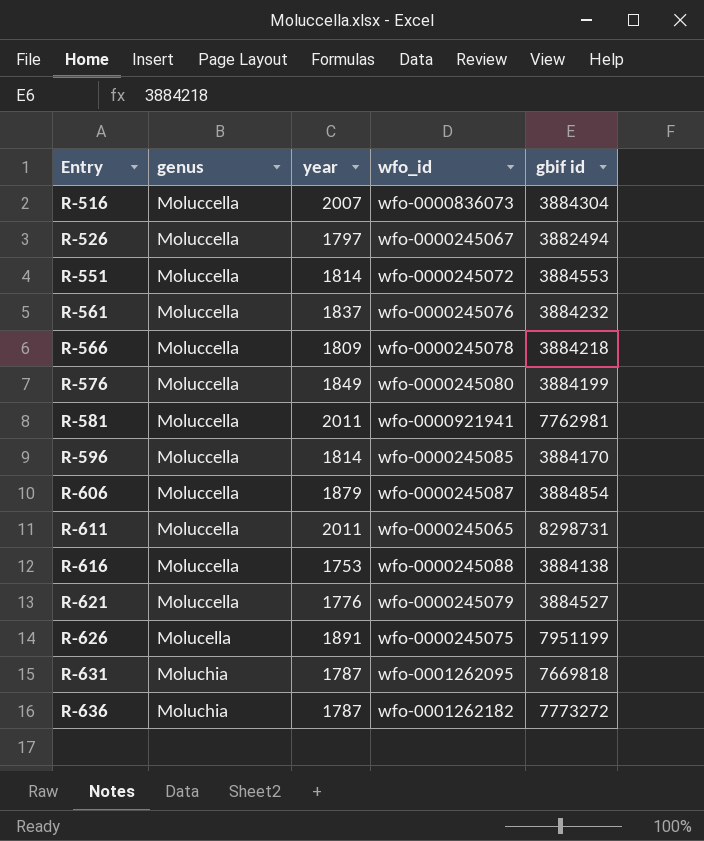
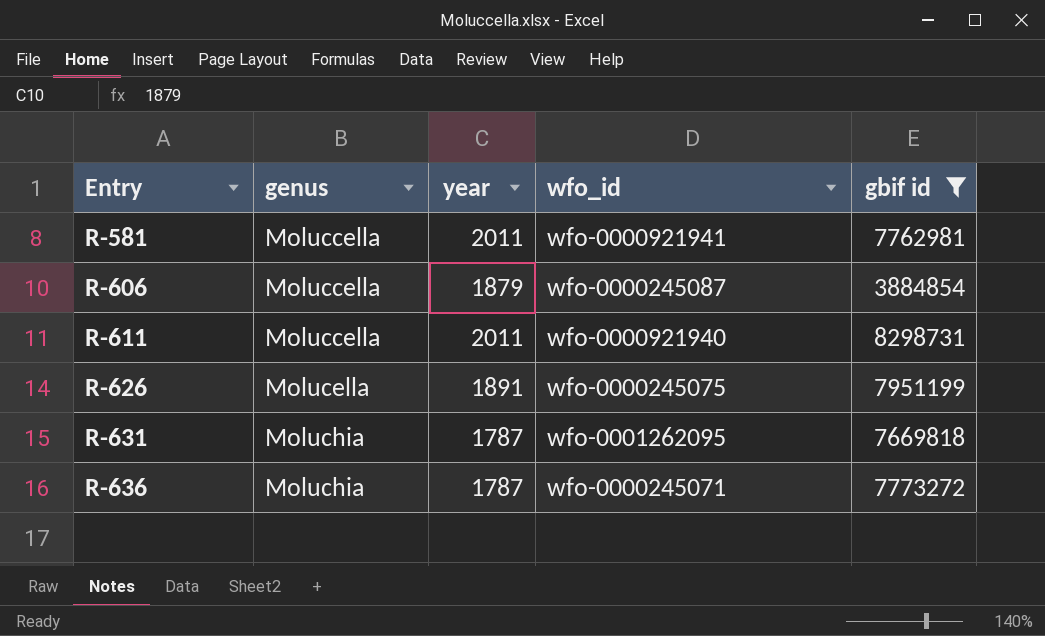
filter: none -> gbif id >= 3884854
R-611 | wfo_id: wfo-0000245065 -> wfo-0000921940
R-636 | wfo_id: wfo-0001262182 -> wfo-0000245071

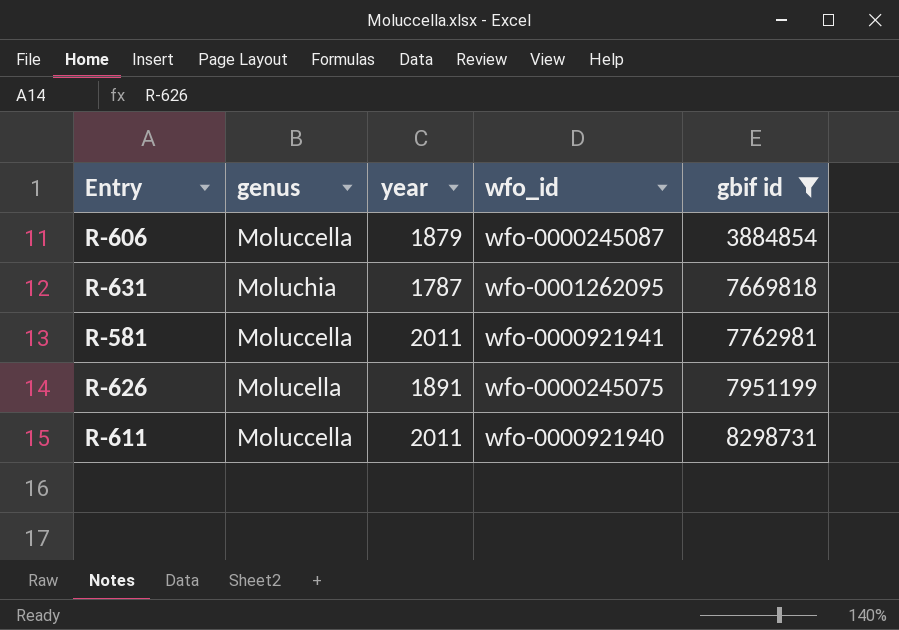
row order: Entry ascending -> gbif id ascending
row R-636: Moluchia | 1787 | wfo-0000245071 | 7773272 -> none

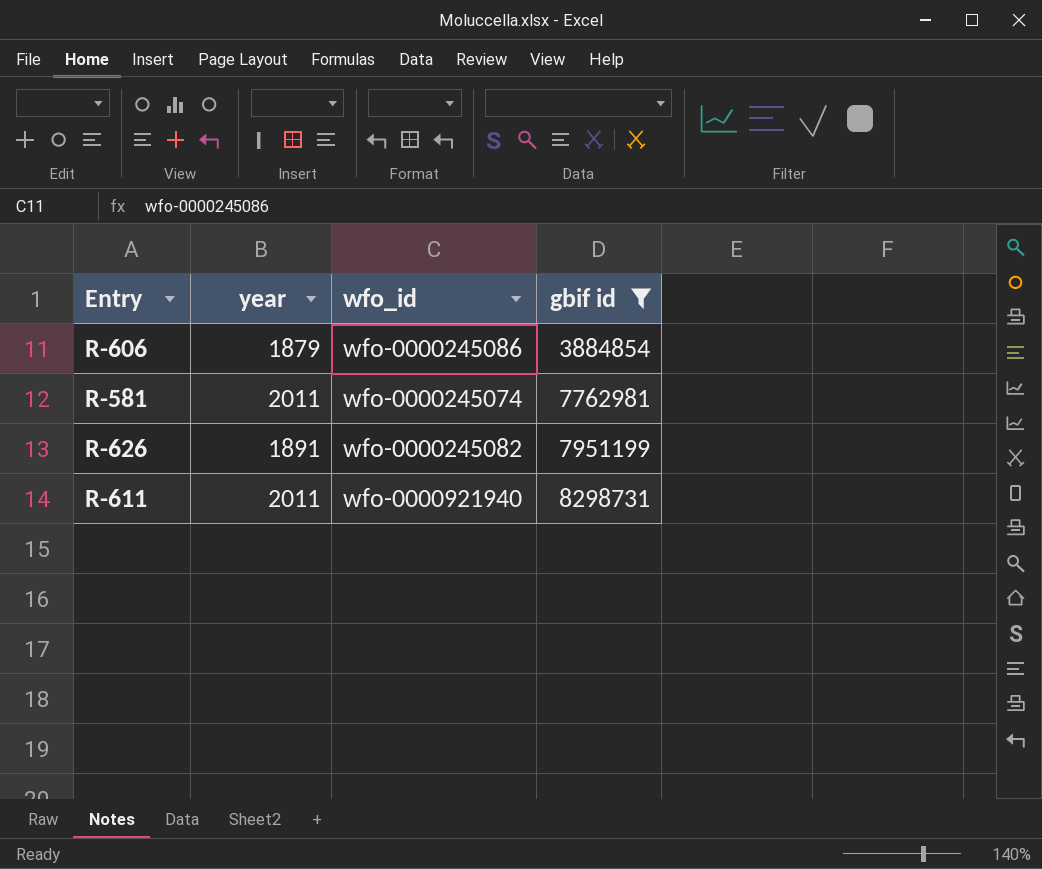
column genus | position: 2 -> none
row R-631: Moluchia | 1787 | wfo-0001262095 | 7669818 -> none
R-606 | wfo_id: wfo-0000245087 -> wfo-0000245086
R-581 | wfo_id: wfo-0000921941 -> wfo-0000245074
R-626 | wfo_id: wfo-0000245075 -> wfo-0000245082

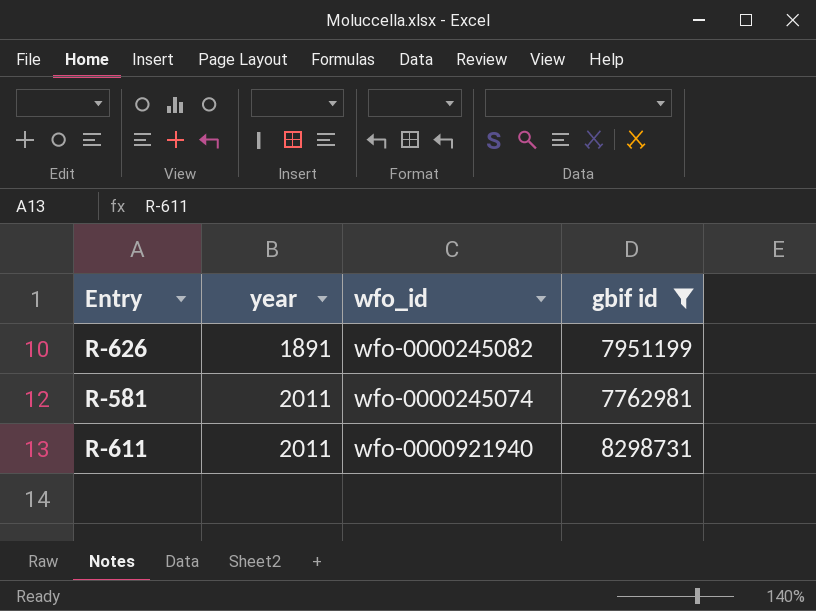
row order: gbif id ascending -> year ascending
row R-606: 1879 | wfo-0000245086 | 3884854 -> none

